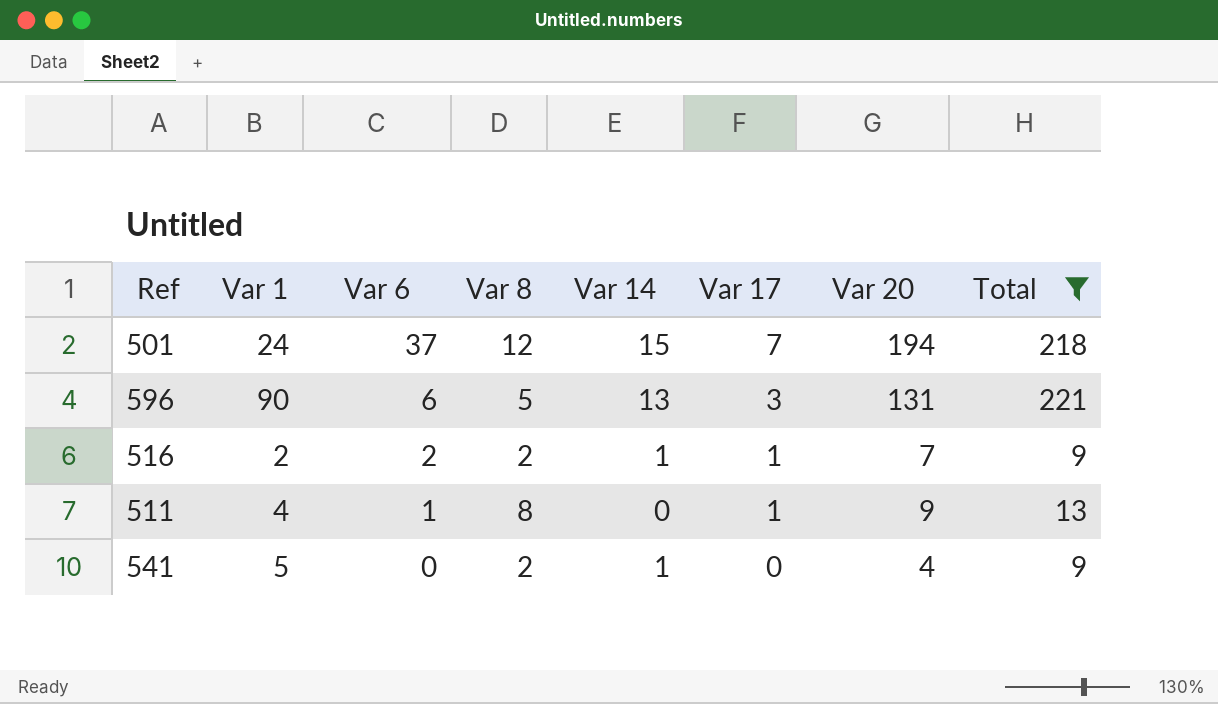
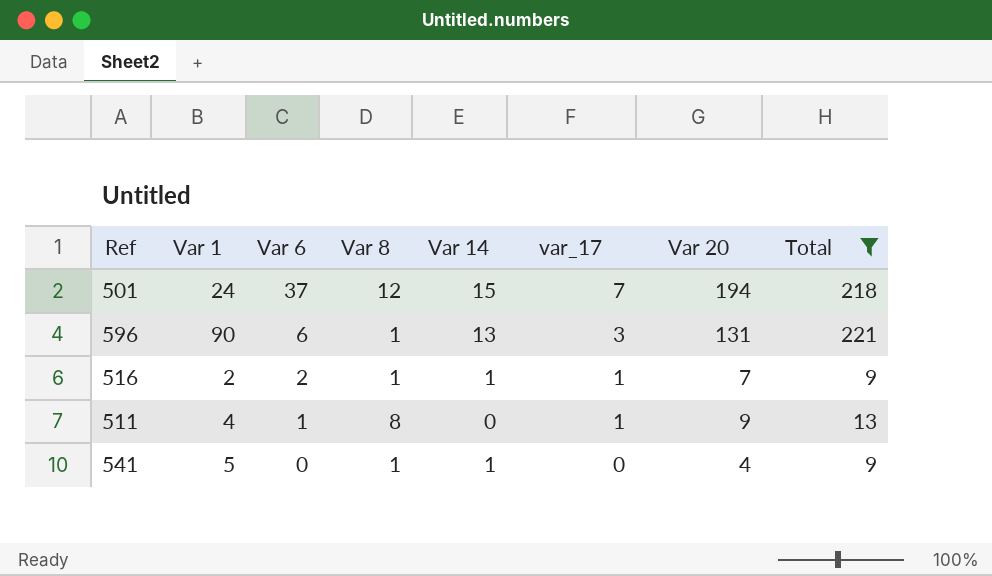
column name: Var 17 -> var_17
596 | Var 8: 5 -> 1
516 | Var 8: 2 -> 1
541 | Var 8: 2 -> 1

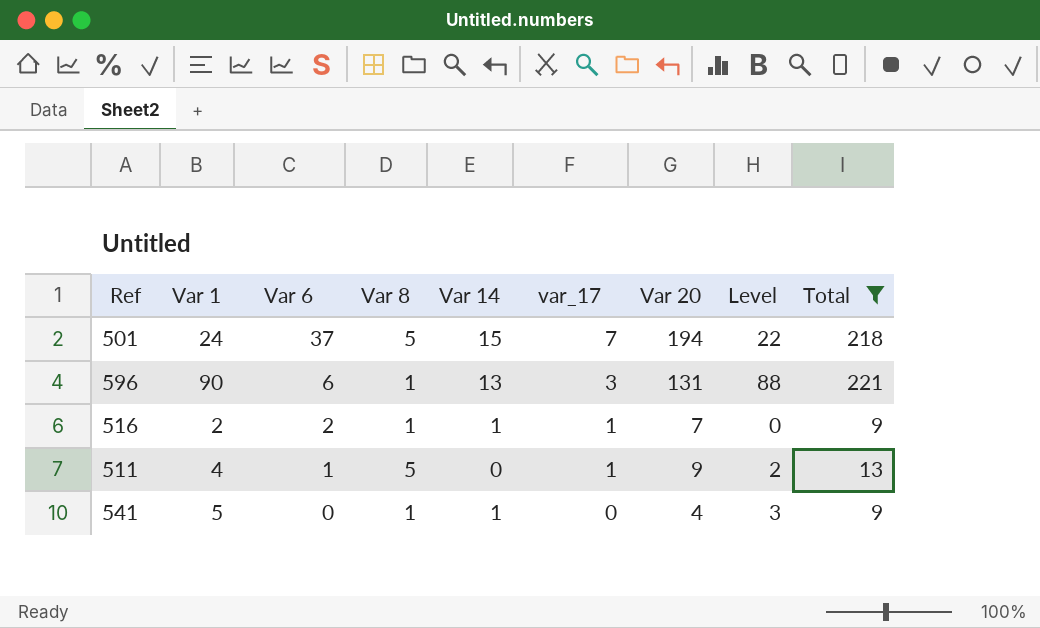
column Level | formula: none -> [Var 1] - 2
501 | Var 8: 12 -> 5
511 | Var 8: 8 -> 5

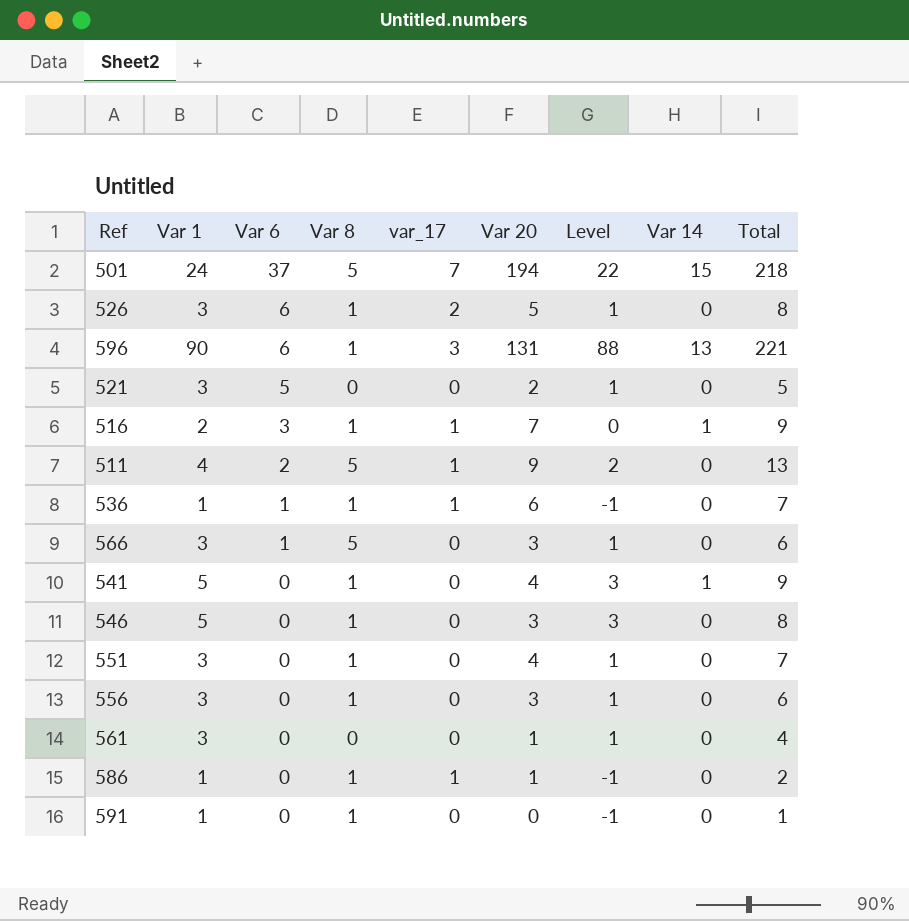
filter: Total >= 9 -> none
column Var 14 | position: 5 -> 8
516 | Var 6: 2 -> 3
511 | Var 6: 1 -> 2

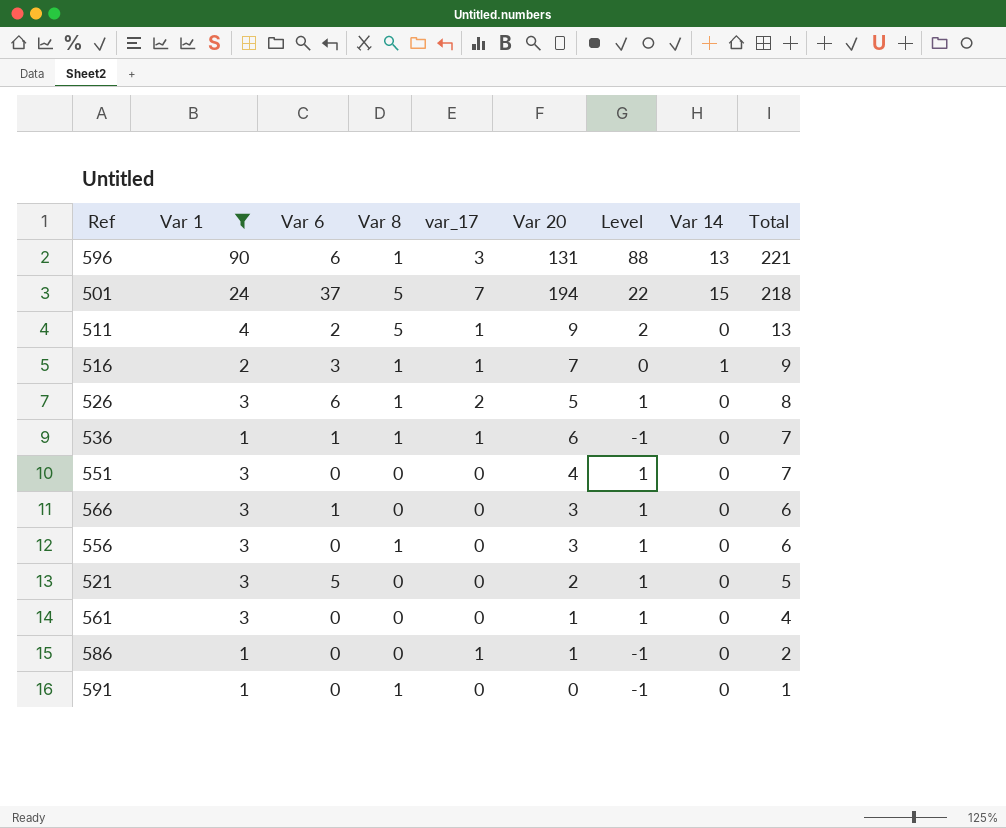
filter: none -> Var 1 != 5
row order: Var 6 descending -> Total descending
551 | Var 8: 1 -> 0
566 | Var 8: 5 -> 0
586 | Var 8: 1 -> 0

